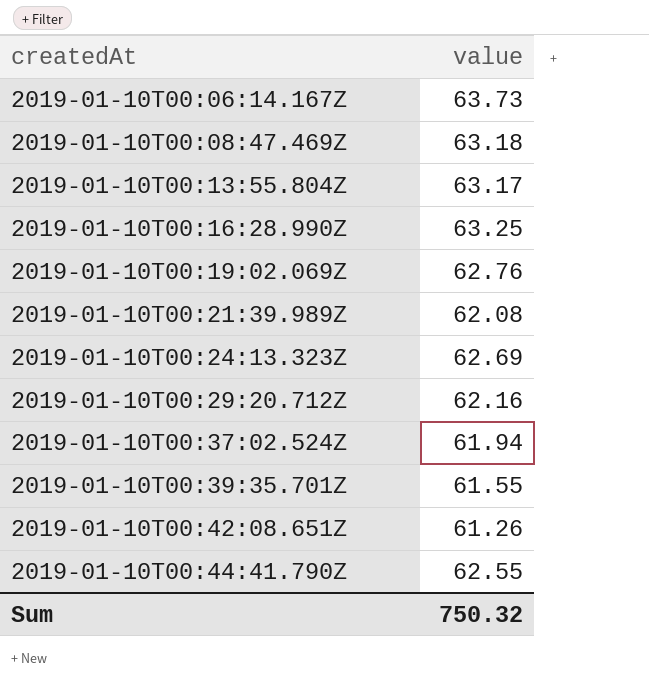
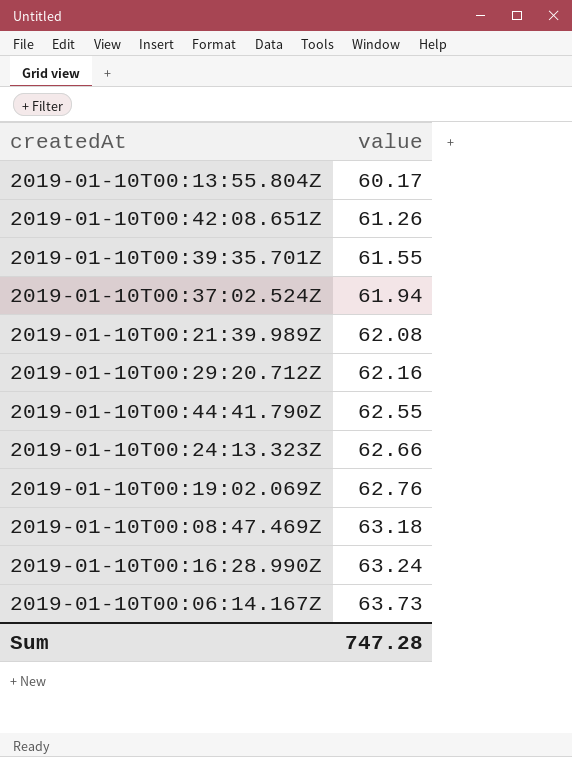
row order: createdAt ascending -> value ascending
2019-01-10T00:13:55.804Z | value: 63.17 -> 60.17
2019-01-10T00:24:13.323Z | value: 62.69 -> 62.66
2019-01-10T00:16:28.990Z | value: 63.25 -> 63.24
Sum | value: 750.32 -> 747.28

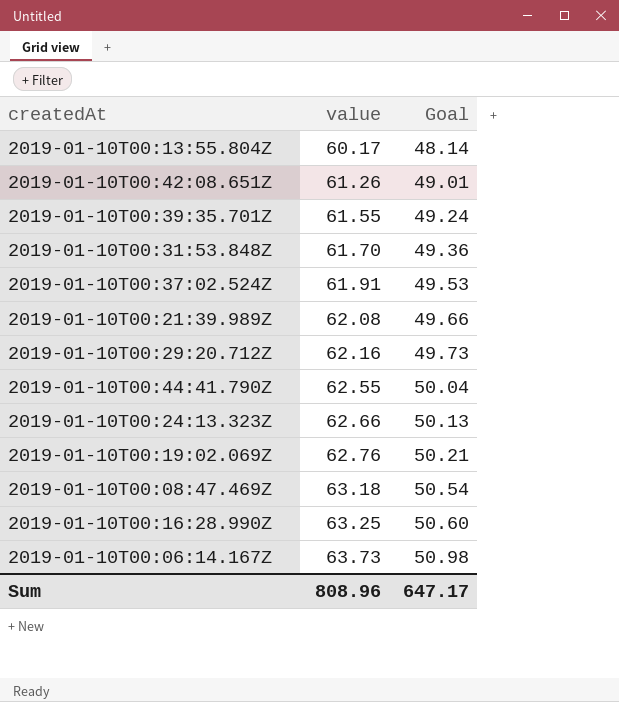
column Goal | formula: none -> [value] * 0.8
row 2019-01-10T00:31:53.848Z: none -> 61.70 | 49.36
2019-01-10T00:37:02.524Z | value: 61.94 -> 61.91
2019-01-10T00:16:28.990Z | value: 63.24 -> 63.25
Sum | value: 747.28 -> 808.96

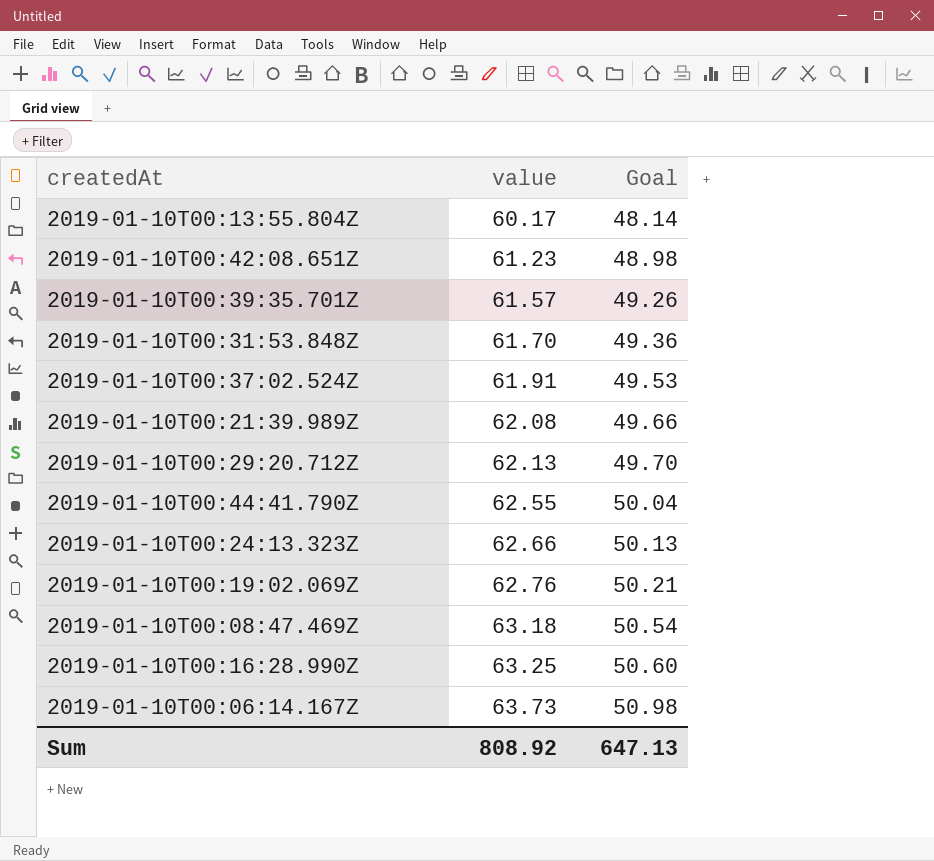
2019-01-10T00:42:08.651Z | value: 61.26 -> 61.23
2019-01-10T00:42:08.651Z | Goal: 49.01 -> 48.98
2019-01-10T00:39:35.701Z | value: 61.55 -> 61.57
2019-01-10T00:39:35.701Z | Goal: 49.24 -> 49.26
2019-01-10T00:29:20.712Z | value: 62.16 -> 62.13
2019-01-10T00:29:20.712Z | Goal: 49.73 -> 49.70
Sum | value: 808.96 -> 808.92
Sum | Goal: 647.17 -> 647.13

